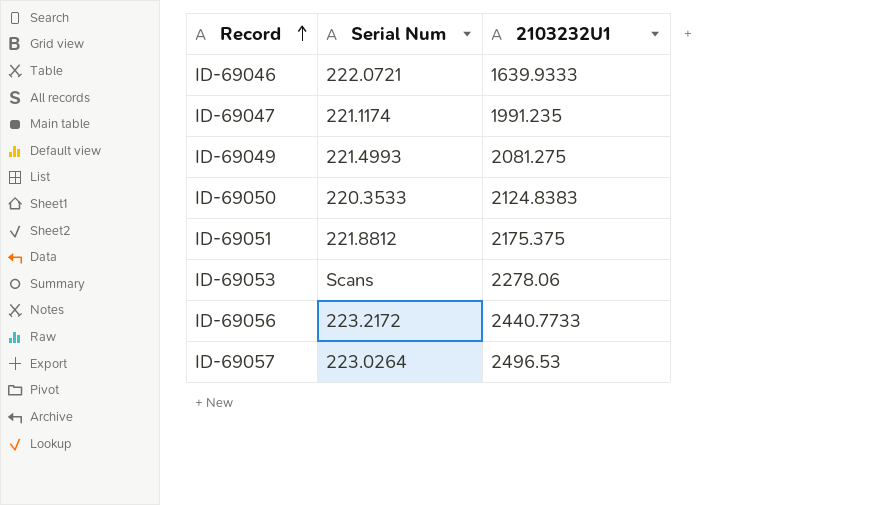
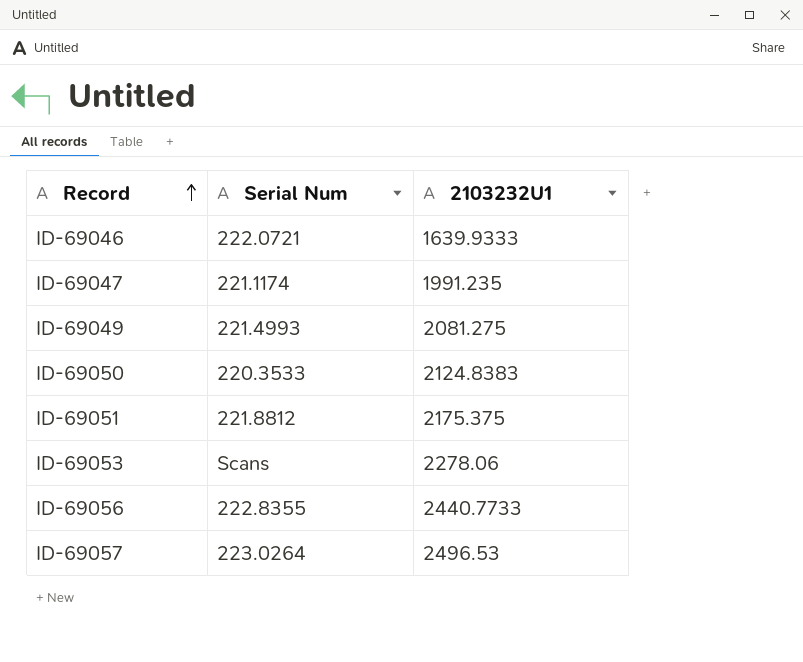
ID-69056 | Serial Num: 223.2172 -> 222.8355

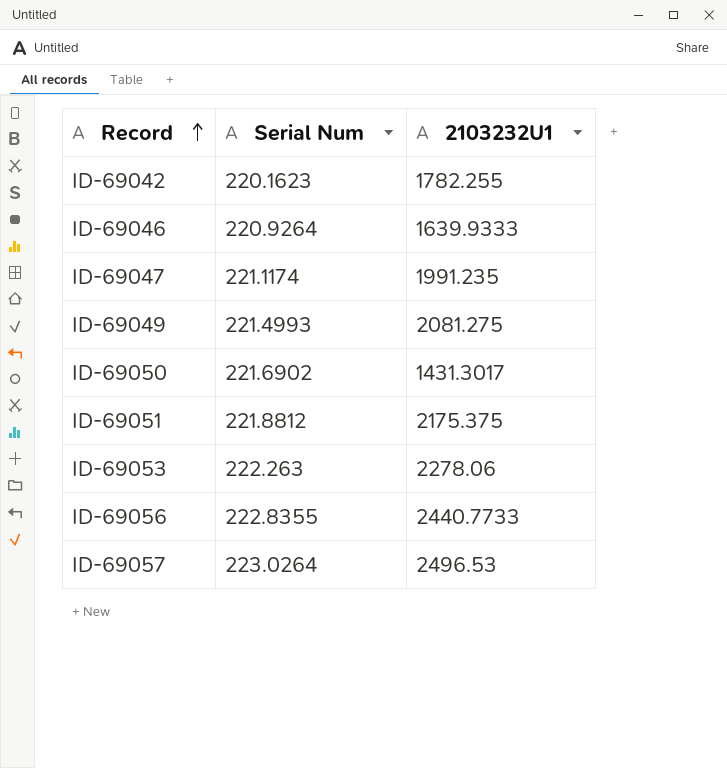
row ID-69042: none -> 220.1623 | 1782.255
ID-69046 | Serial Num: 222.0721 -> 220.9264
ID-69050 | Serial Num: 220.3533 -> 221.6902
ID-69050 | 2103232U1: 2124.8383 -> 1431.3017
ID-69053 | Serial Num: Scans -> 222.263

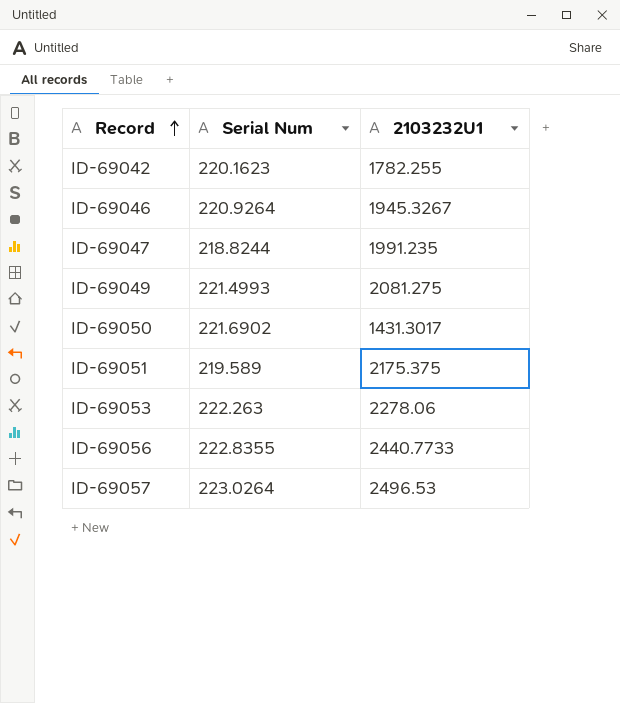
ID-69046 | 2103232U1: 1639.9333 -> 1945.3267
ID-69047 | Serial Num: 221.1174 -> 218.8244
ID-69051 | Serial Num: 221.8812 -> 219.589

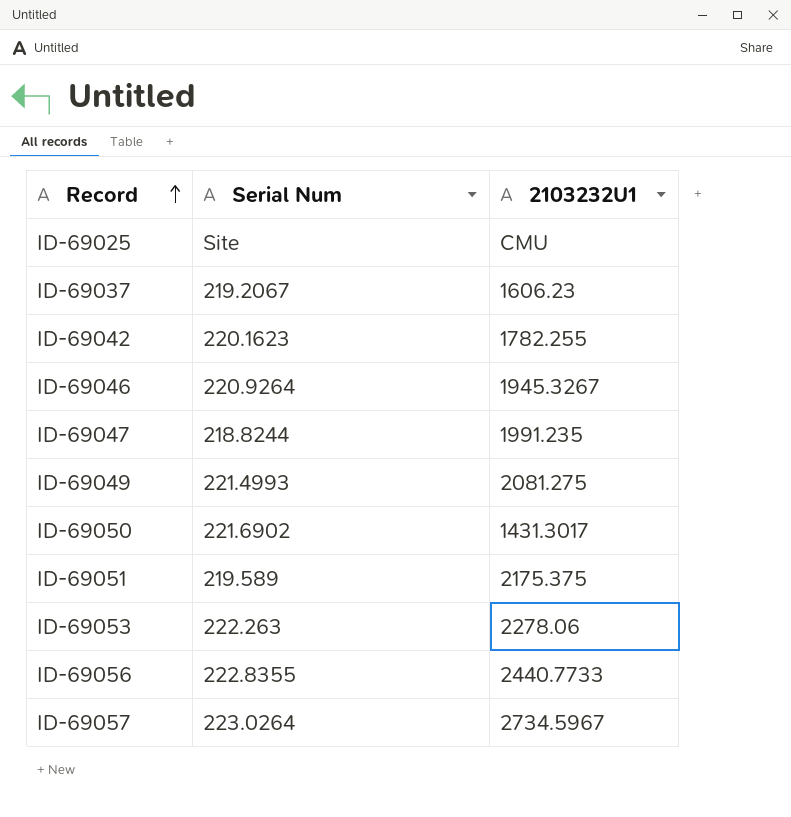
row ID-69025: none -> Site | CMU
row ID-69037: none -> 219.2067 | 1606.23
ID-69057 | 2103232U1: 2496.53 -> 2734.5967

